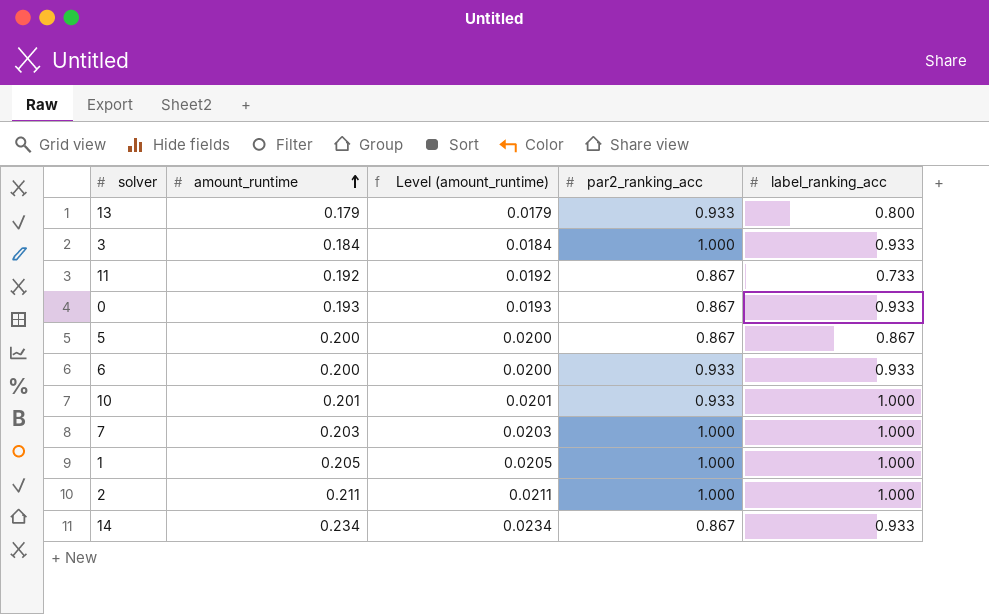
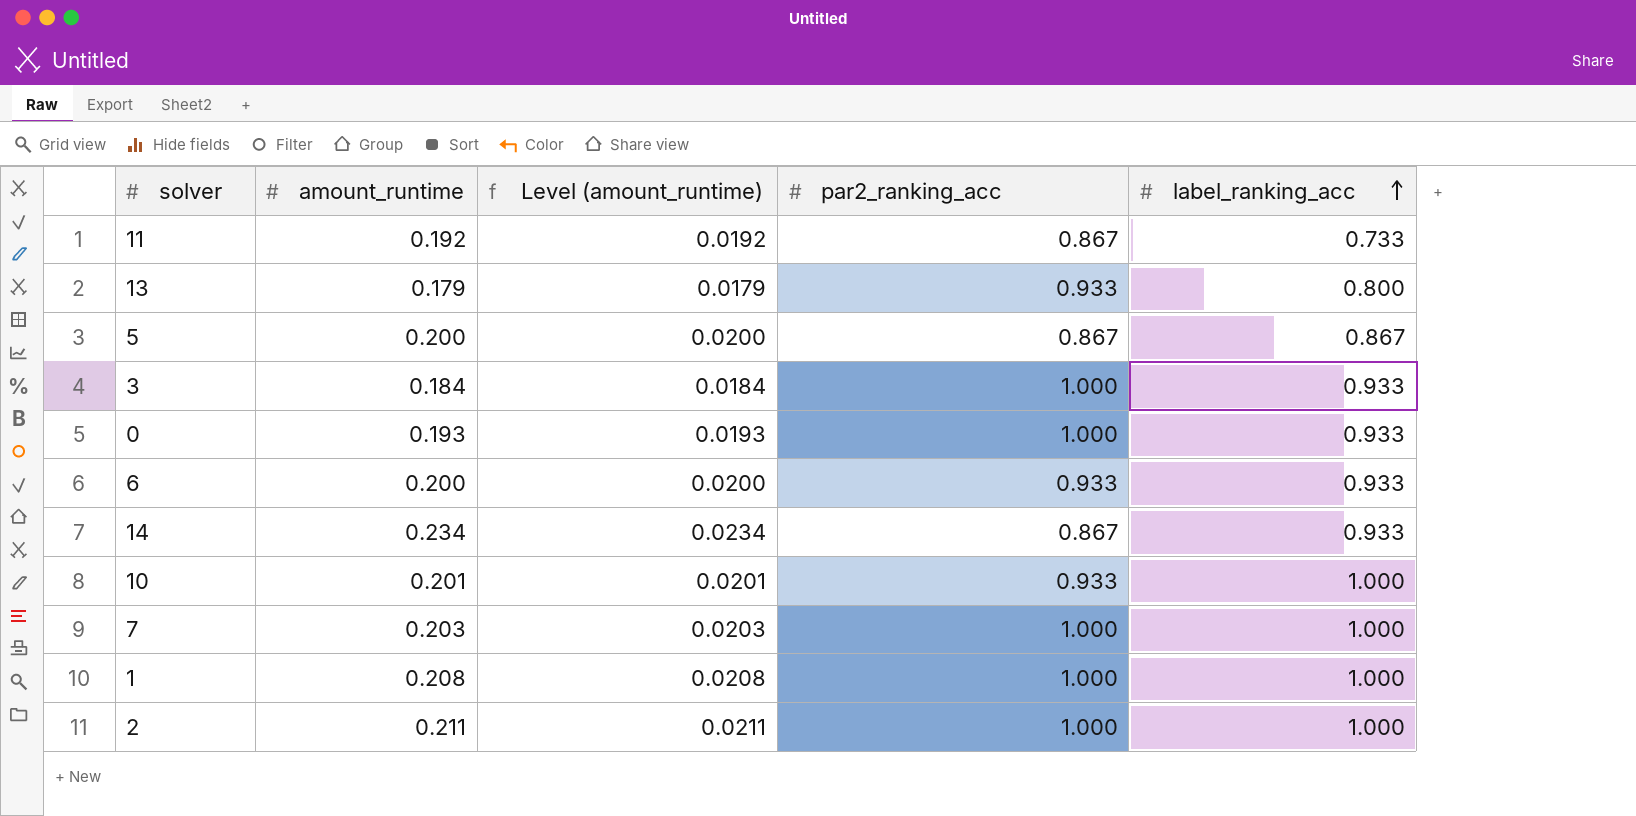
row order: amount_runtime ascending -> label_ranking_acc ascending
0 | par2_ranking_acc: 0.867 -> 1.000
1 | amount_runtime: 0.205 -> 0.208
1 | Level (amount_runtime): 0.0205 -> 0.0208

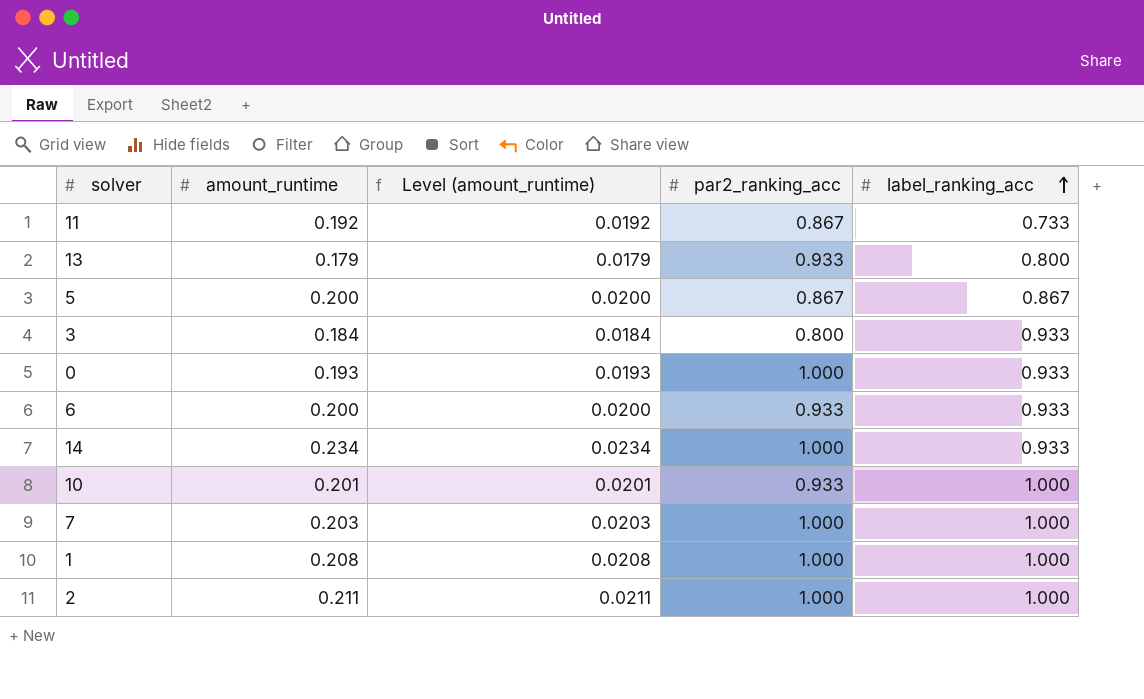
3 | par2_ranking_acc: 1.000 -> 0.800
14 | par2_ranking_acc: 0.867 -> 1.000

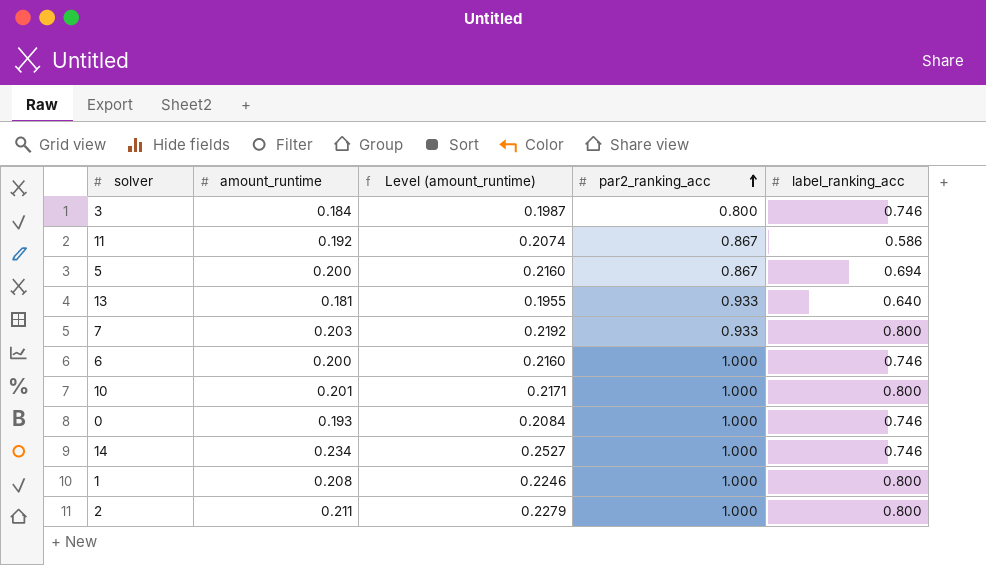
row order: label_ranking_acc ascending -> par2_ranking_acc ascending
column Level (amount_runtime) | formula: [amount_runtime] * 0.1 -> [amount_runtime] * 1.08
3 | label_ranking_acc: 0.933 -> 0.746
11 | label_ranking_acc: 0.733 -> 0.586
5 | label_ranking_acc: 0.867 -> 0.694
13 | amount_runtime: 0.179 -> 0.181
13 | label_ranking_acc: 0.800 -> 0.640
7 | par2_ranking_acc: 1.000 -> 0.933
7 | label_ranking_acc: 1.000 -> 0.800
6 | par2_ranking_acc: 0.933 -> 1.000
6 | label_ranking_acc: 0.933 -> 0.746
10 | par2_ranking_acc: 0.933 -> 1.000
10 | label_ranking_acc: 1.000 -> 0.800
0 | label_ranking_acc: 0.933 -> 0.746
14 | label_ranking_acc: 0.933 -> 0.746
1 | label_ranking_acc: 1.000 -> 0.800
2 | label_ranking_acc: 1.000 -> 0.800

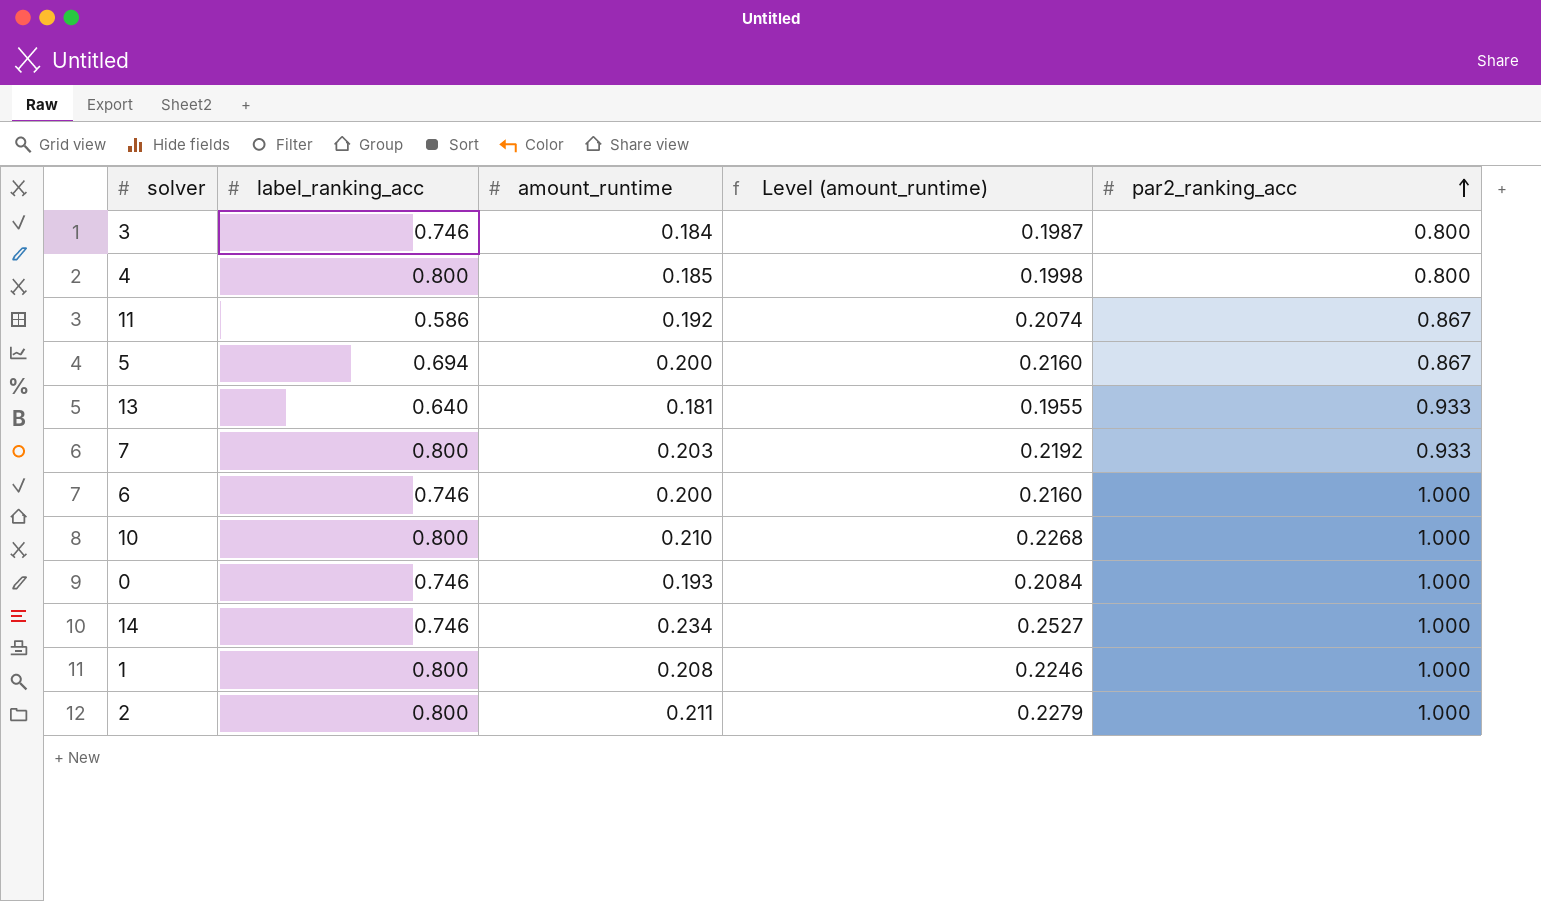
column label_ranking_acc | position: 5 -> 2
row 4: none -> 0.800 | 0.185 | 0.1998 | 0.800
10 | amount_runtime: 0.201 -> 0.210
10 | Level (amount_runtime): 0.2171 -> 0.2268

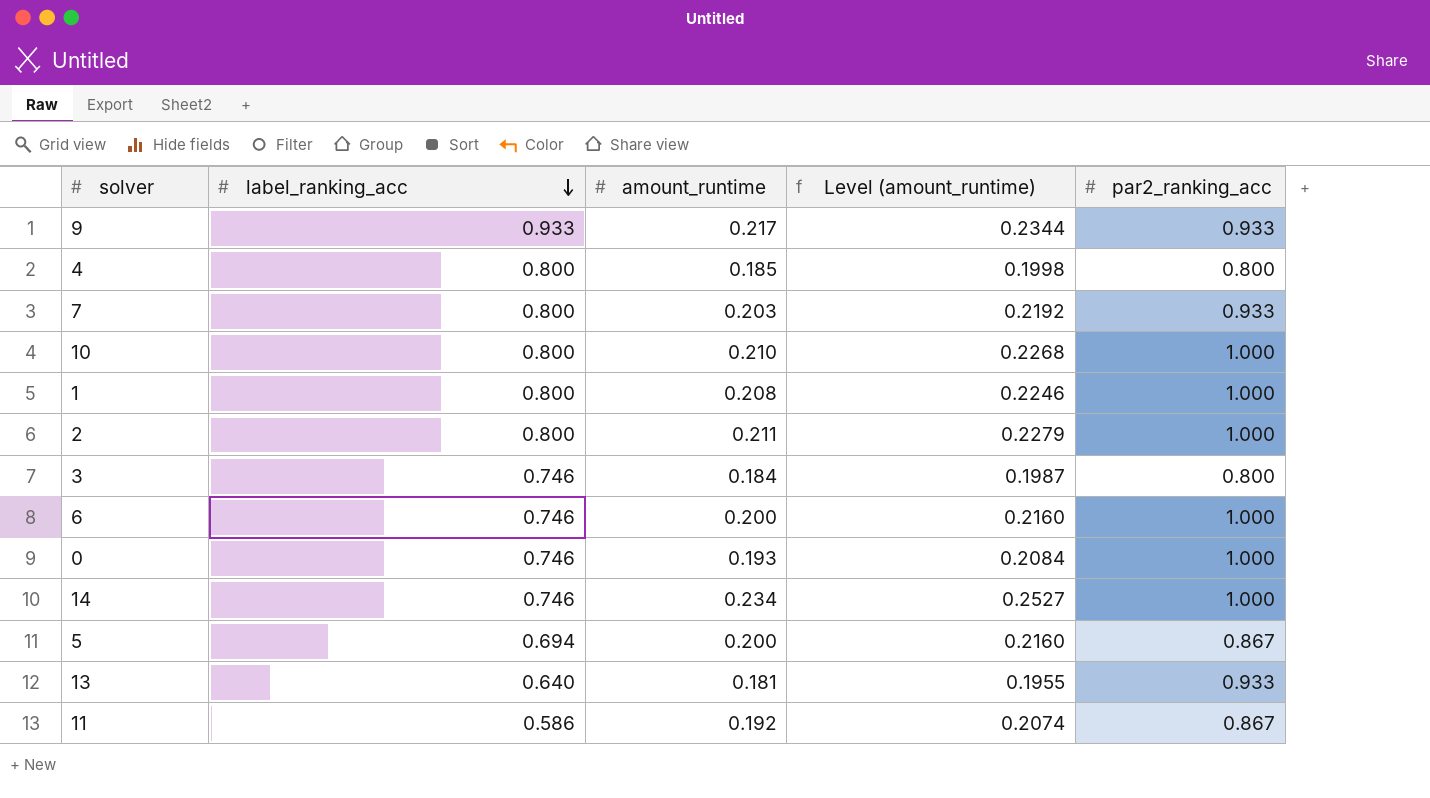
row order: par2_ranking_acc ascending -> label_ranking_acc descending
row 9: none -> 0.933 | 0.217 | 0.2344 | 0.933

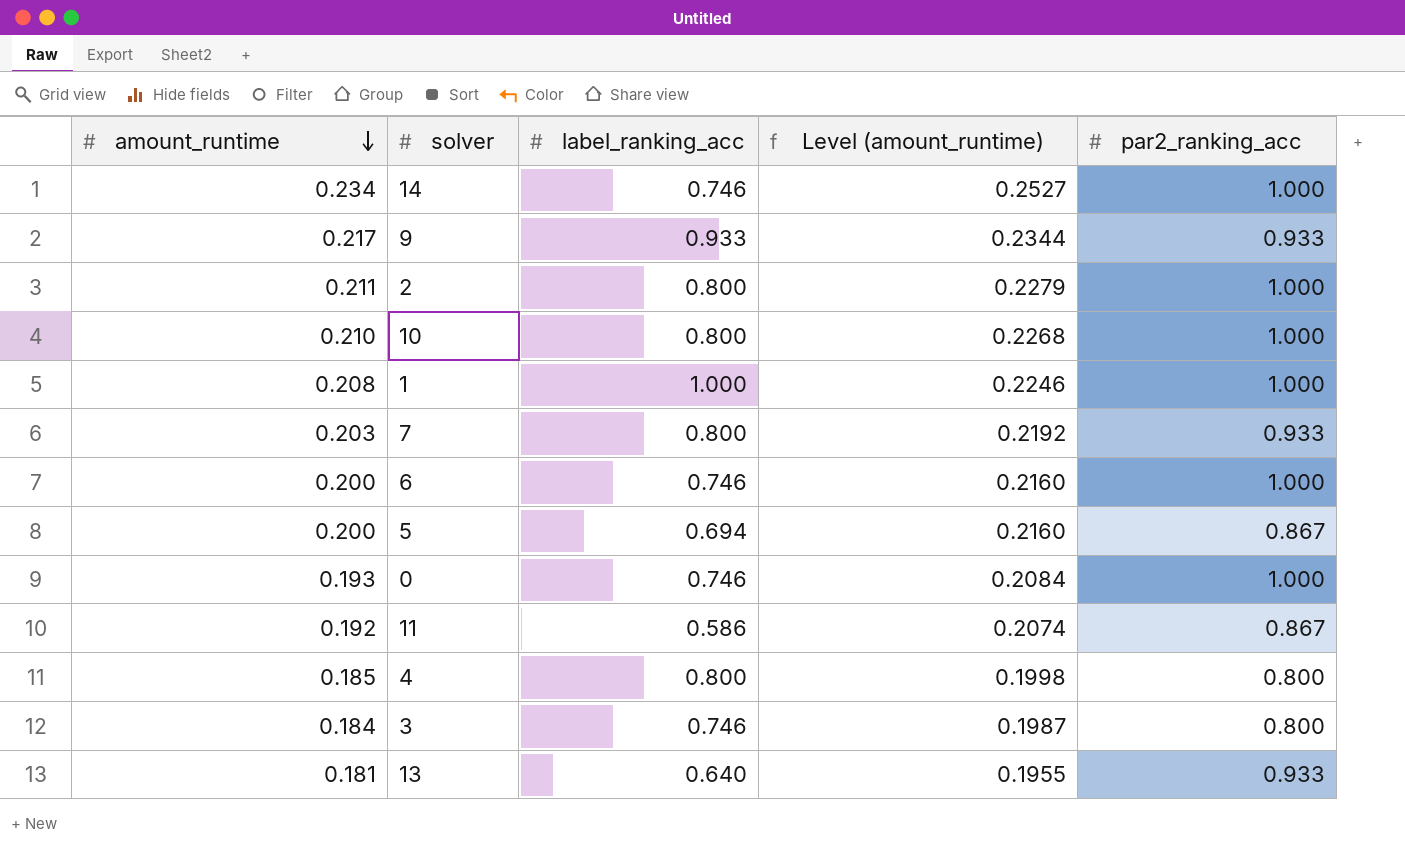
row order: label_ranking_acc descending -> amount_runtime descending
column amount_runtime | position: 3 -> 1
1 | label_ranking_acc: 0.800 -> 1.000

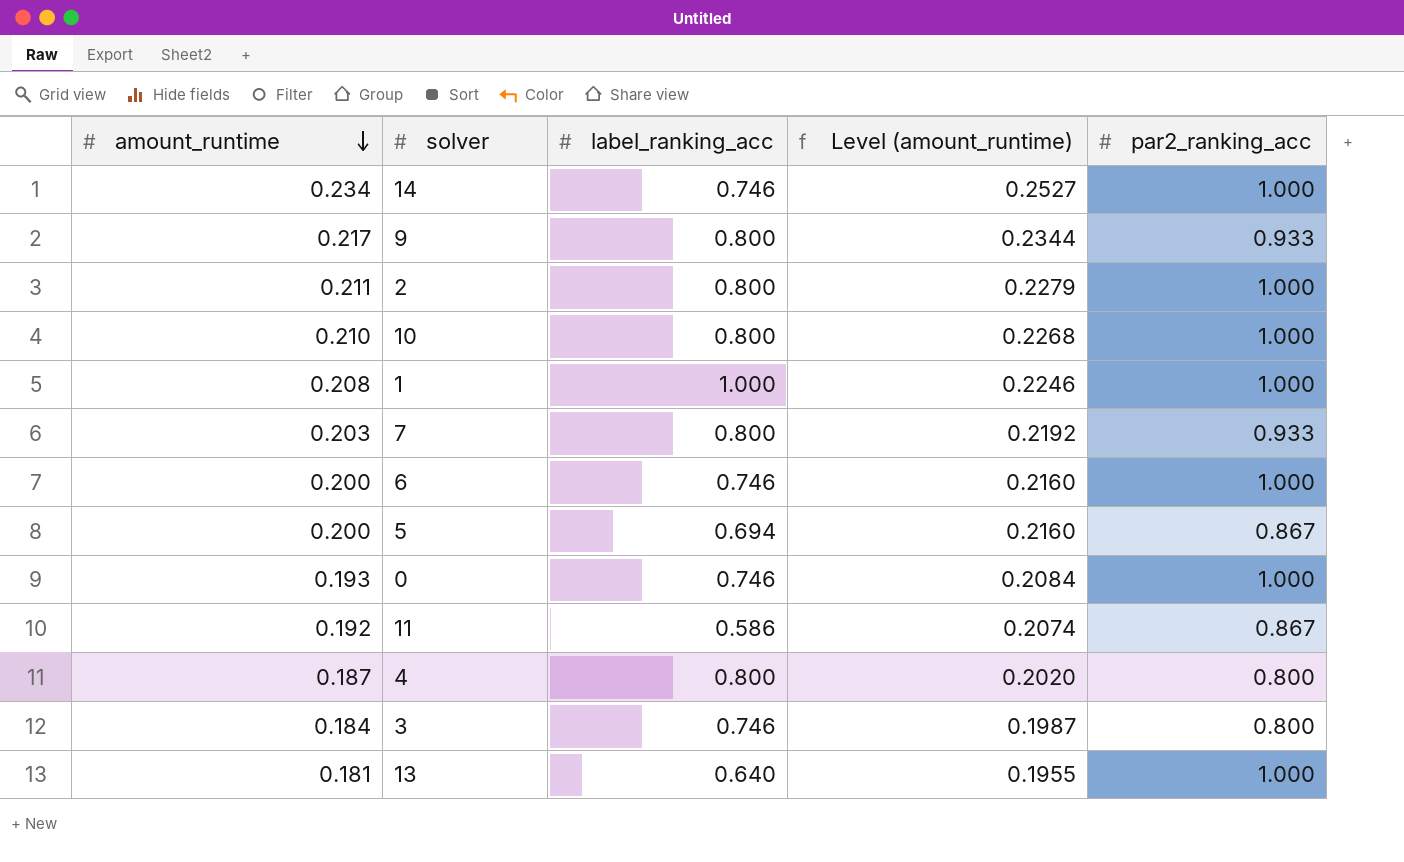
9 | label_ranking_acc: 0.933 -> 0.800
4 | amount_runtime: 0.185 -> 0.187
4 | Level (amount_runtime): 0.1998 -> 0.2020
13 | par2_ranking_acc: 0.933 -> 1.000

